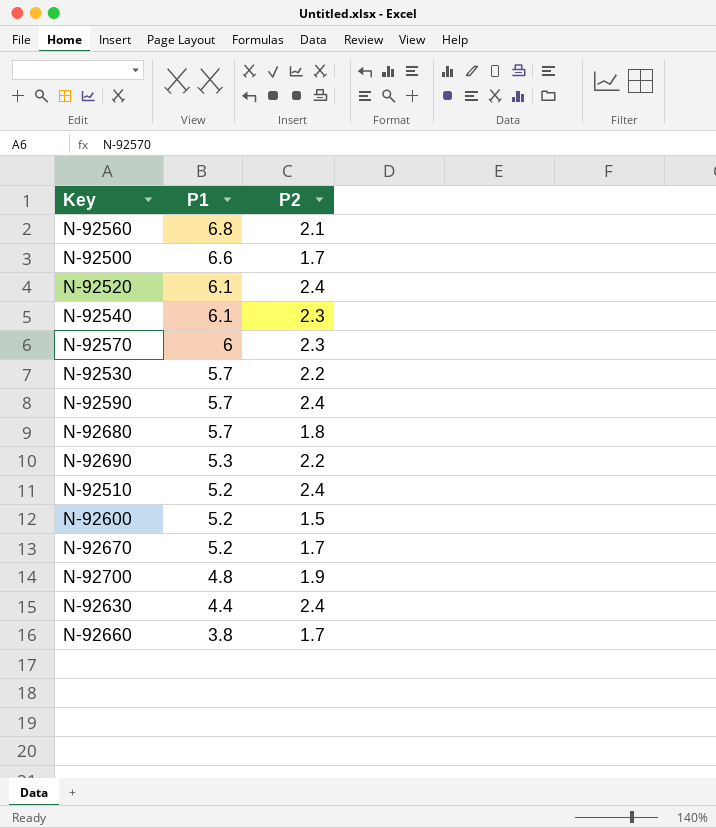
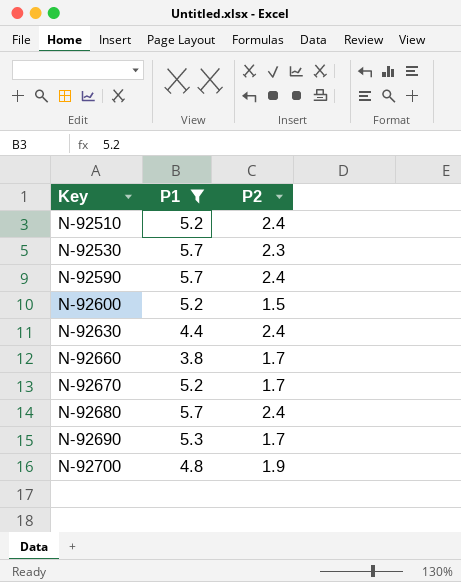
filter: none -> P1 <= 5.7
row order: P1 descending -> Key ascending
N-92530 | P2: 2.2 -> 2.3
N-92680 | P2: 1.8 -> 2.4
N-92690 | P2: 2.2 -> 1.7

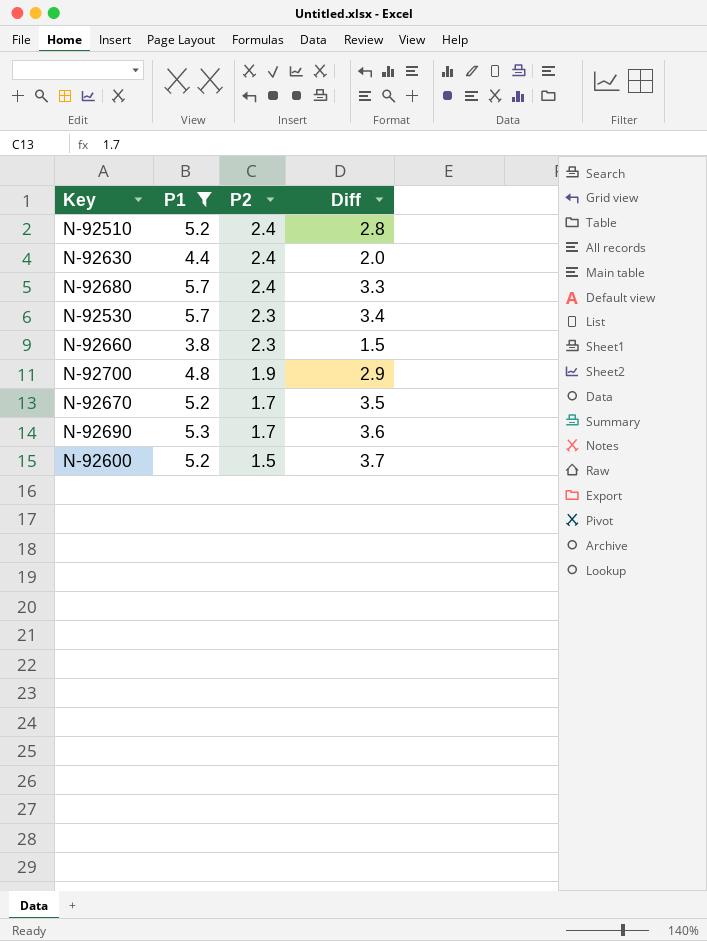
row order: Key ascending -> P2 descending
column Diff | formula: none -> [P1] - [P2]
row N-92590: 5.7 | 2.4 -> none
N-92660 | P2: 1.7 -> 2.3

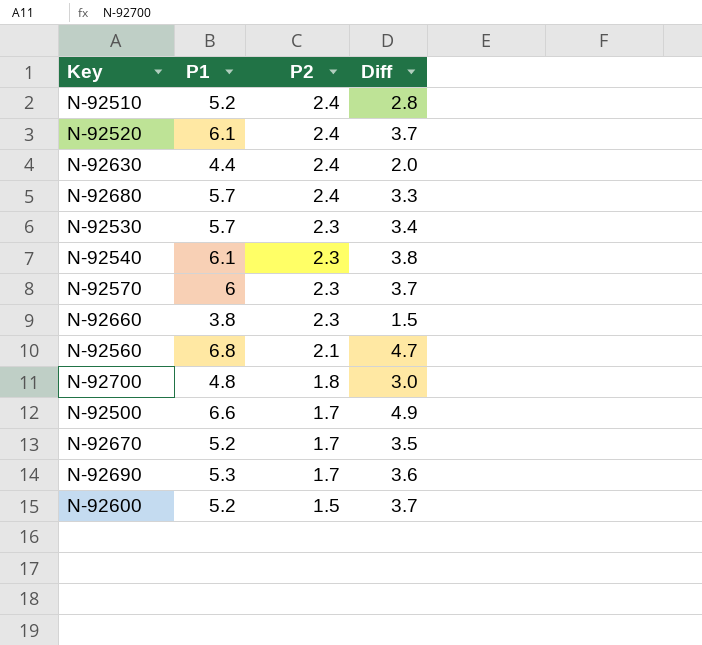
filter: P1 <= 5.7 -> none
N-92700 | P2: 1.9 -> 1.8
N-92700 | Diff: 2.9 -> 3.0

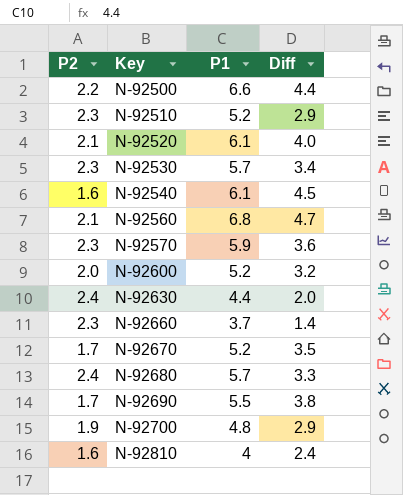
row order: P2 descending -> Key ascending
column P2 | position: 3 -> 1
N-92500 | P2: 1.7 -> 2.2
N-92500 | Diff: 4.9 -> 4.4
N-92510 | P2: 2.4 -> 2.3
N-92510 | Diff: 2.8 -> 2.9
N-92520 | P2: 2.4 -> 2.1
N-92520 | Diff: 3.7 -> 4.0
N-92540 | P2: 2.3 -> 1.6
N-92540 | Diff: 3.8 -> 4.5
N-92570 | P1: 6 -> 5.9
N-92570 | Diff: 3.7 -> 3.6
N-92600 | P2: 1.5 -> 2.0
N-92600 | Diff: 3.7 -> 3.2
N-92660 | P1: 3.8 -> 3.7
N-92660 | Diff: 1.5 -> 1.4
N-92690 | P1: 5.3 -> 5.5
N-92690 | Diff: 3.6 -> 3.8
N-92700 | P2: 1.8 -> 1.9
N-92700 | Diff: 3.0 -> 2.9
row N-92810: none -> 1.6 | 4 | 2.4

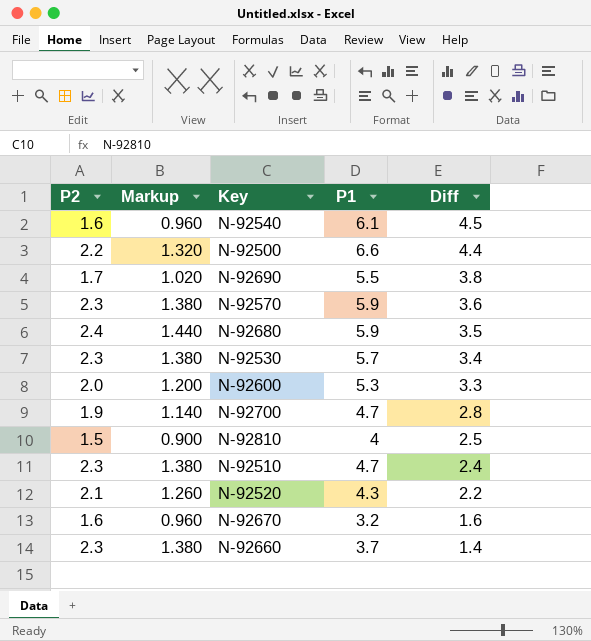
row order: Key ascending -> Diff descending
column Markup | formula: none -> [P2] * 0.6
row N-92560: 2.1 | 6.8 | 4.7 -> none
row N-92630: 2.4 | 4.4 | 2.0 -> none
N-92680 | P1: 5.7 -> 5.9
N-92680 | Diff: 3.3 -> 3.5
N-92600 | P1: 5.2 -> 5.3
N-92600 | Diff: 3.2 -> 3.3
N-92700 | P1: 4.8 -> 4.7
N-92700 | Diff: 2.9 -> 2.8
N-92810 | P2: 1.6 -> 1.5
N-92810 | Diff: 2.4 -> 2.5
N-92510 | P1: 5.2 -> 4.7
N-92510 | Diff: 2.9 -> 2.4
N-92520 | P1: 6.1 -> 4.3
N-92520 | Diff: 4.0 -> 2.2
N-92670 | P2: 1.7 -> 1.6
N-92670 | P1: 5.2 -> 3.2
N-92670 | Diff: 3.5 -> 1.6

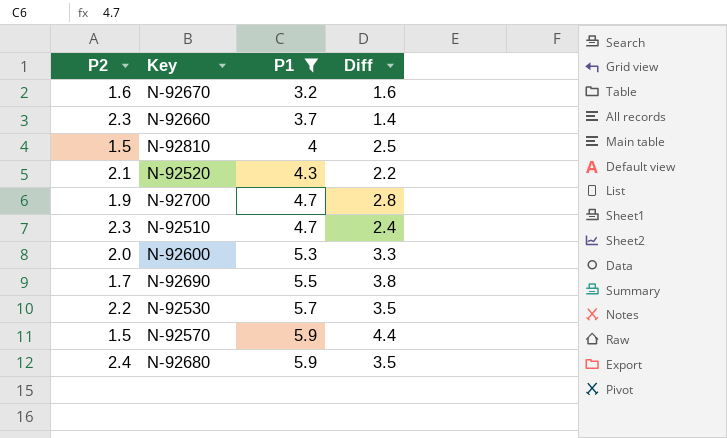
filter: none -> P1 <= 5.9
row order: Diff descending -> P1 ascending
column Markup | formula: [P2] * 0.6 -> none
N-92530 | P2: 2.3 -> 2.2
N-92530 | Diff: 3.4 -> 3.5
N-92570 | P2: 2.3 -> 1.5
N-92570 | Diff: 3.6 -> 4.4

